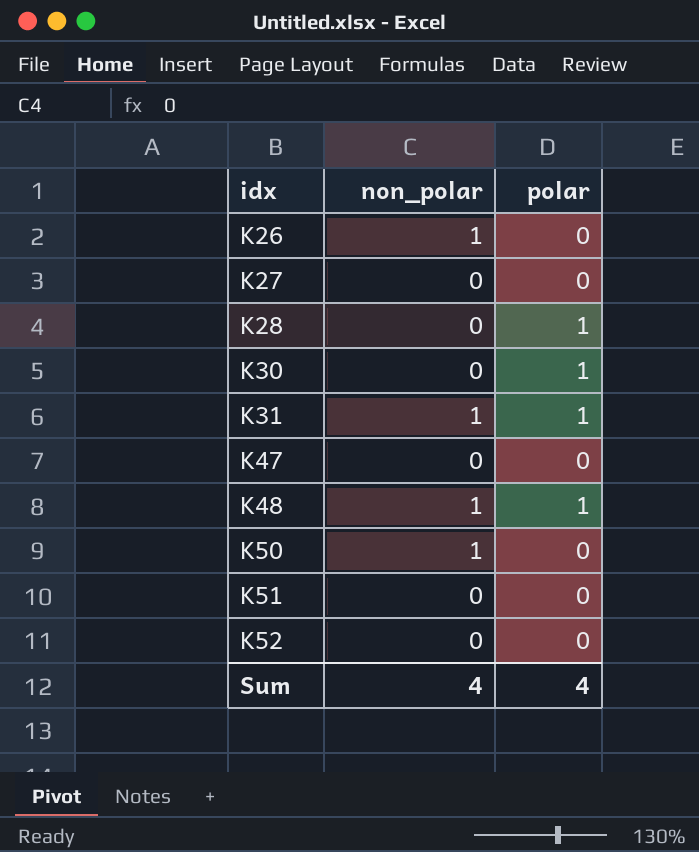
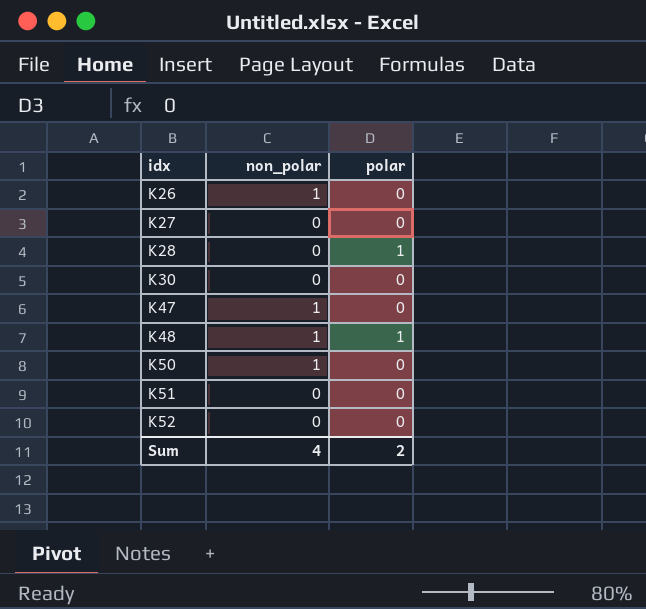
row K31: 1 | 1 -> none
K30 | polar: 1 -> 0
K47 | non_polar: 0 -> 1
Sum | polar: 4 -> 2

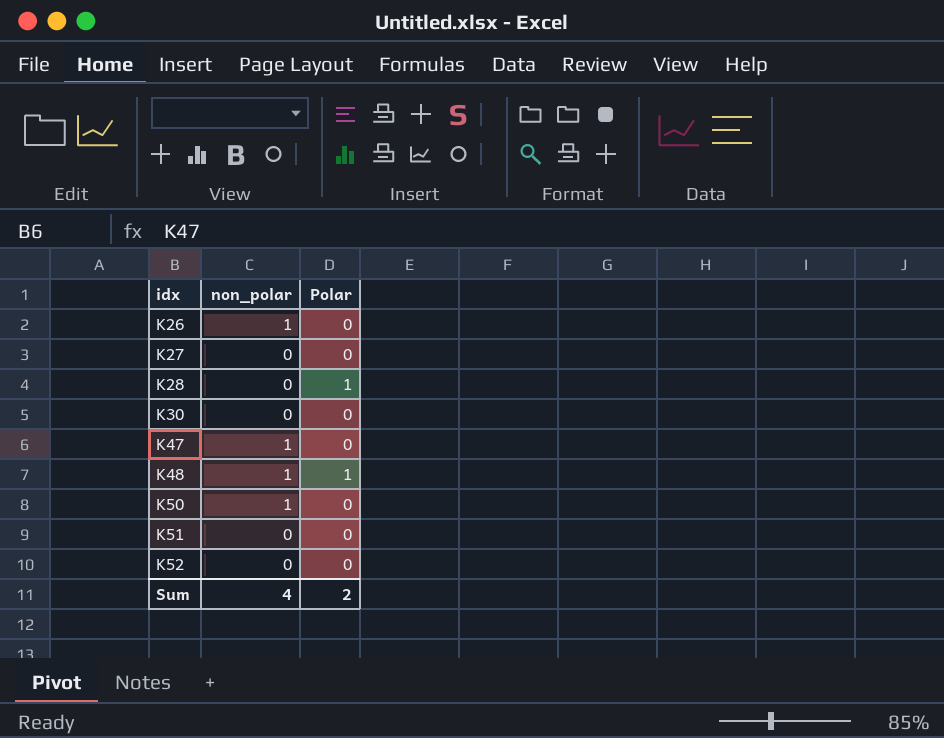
column name: polar -> Polar

